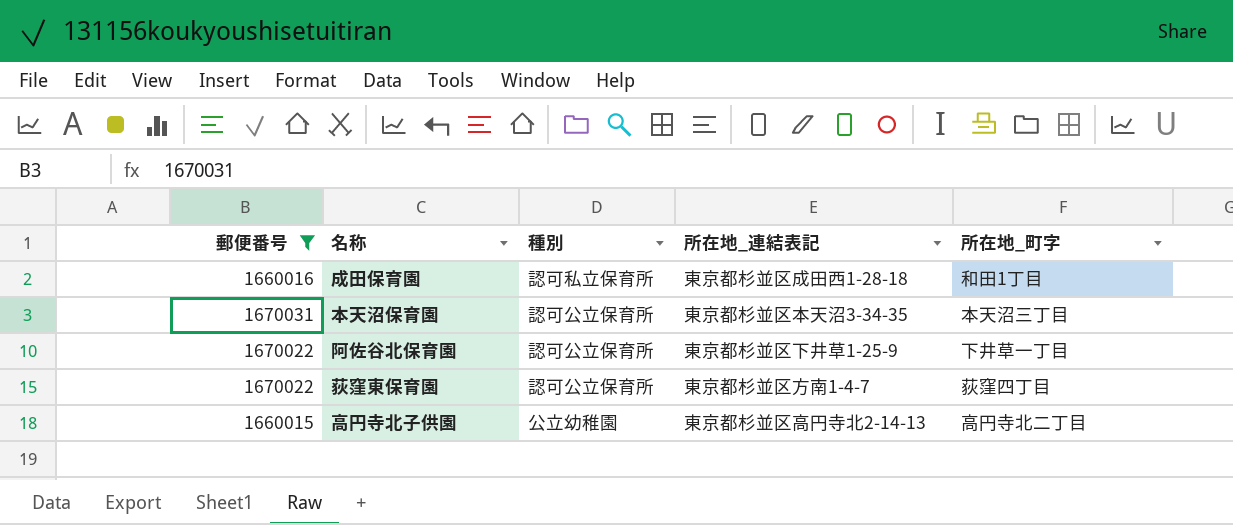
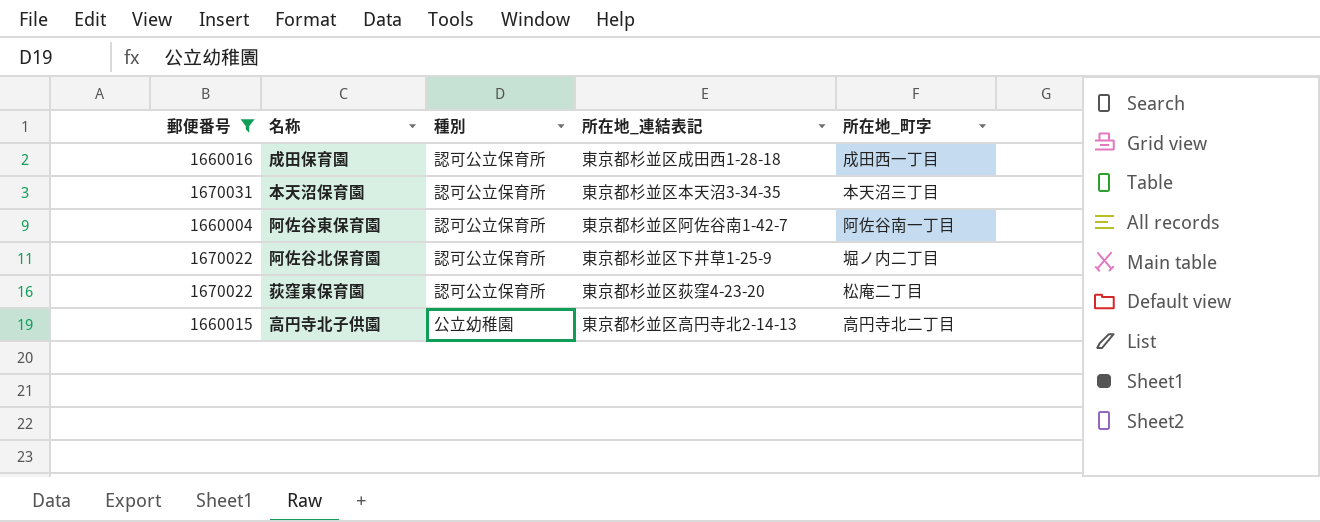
成田保育園 | 種別: 認可私立保育所 -> 認可公立保育所
成田保育園 | 所在地_町字: 和田1丁目 -> 成田西一丁目
row 阿佐谷東保育園: none -> 1660004 | 認可公立保育所 | 東京都杉並区阿佐谷南1-42-7 | 阿佐谷南一丁目
阿佐谷北保育園 | 所在地_町字: 下井草一丁目 -> 堀ノ内二丁目
荻窪東保育園 | 所在地_連結表記: 東京都杉並区方南1-4-7 -> 東京都杉並区荻窪4-23-20
荻窪東保育園 | 所在地_町字: 荻窪四丁目 -> 松庵二丁目

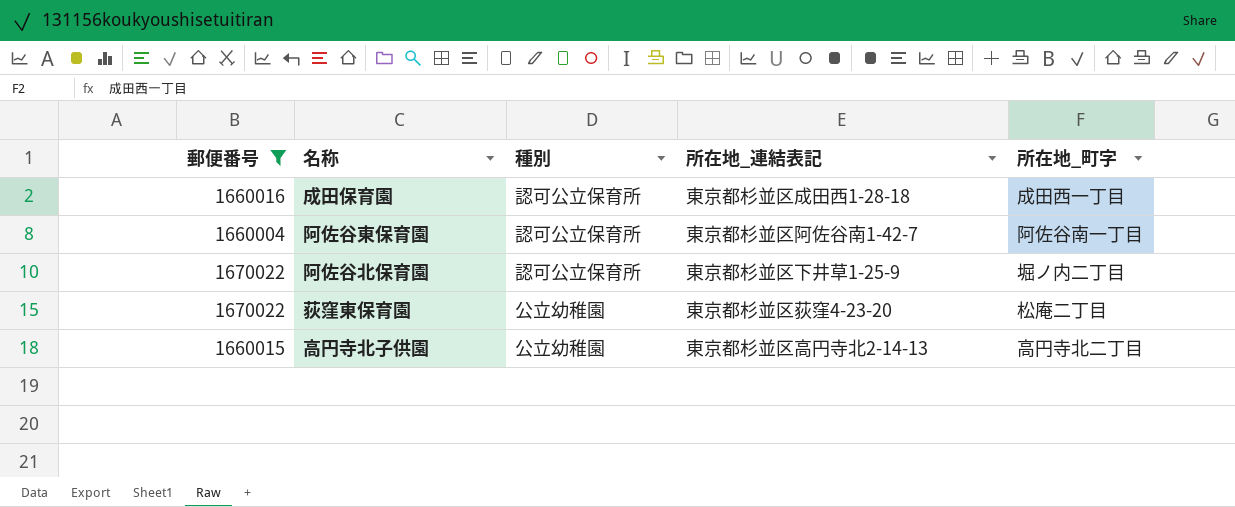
row 本天沼保育園: 1670031 | 認可公立保育所 | 東京都杉並区本天沼3-34-35 | 本天沼三丁目 -> none
荻窪東保育園 | 種別: 認可公立保育所 -> 公立幼稚園

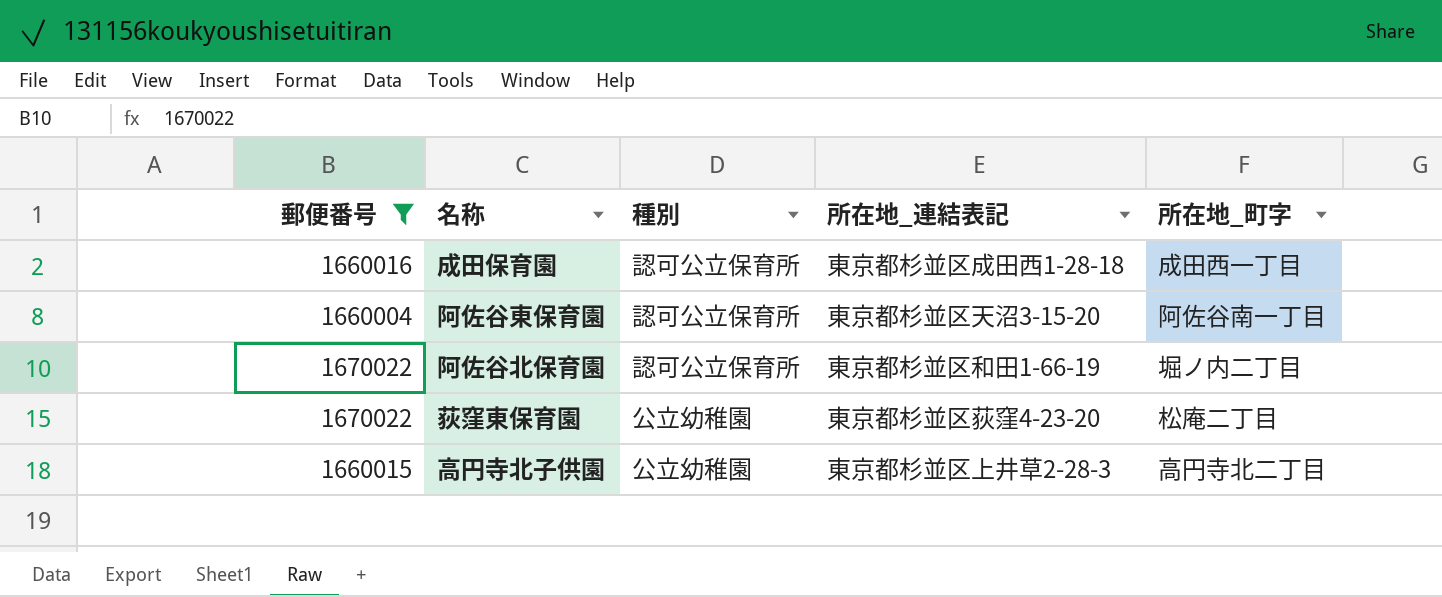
阿佐谷東保育園 | 所在地_連結表記: 東京都杉並区阿佐谷南1-42-7 -> 東京都杉並区天沼3-15-20
阿佐谷北保育園 | 所在地_連結表記: 東京都杉並区下井草1-25-9 -> 東京都杉並区和田1-66-19
高円寺北子供園 | 所在地_連結表記: 東京都杉並区高円寺北2-14-13 -> 東京都杉並区上井草2-28-3

